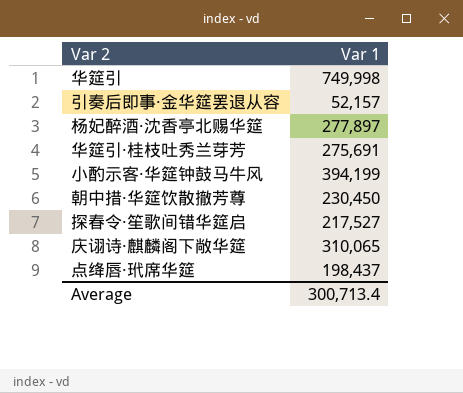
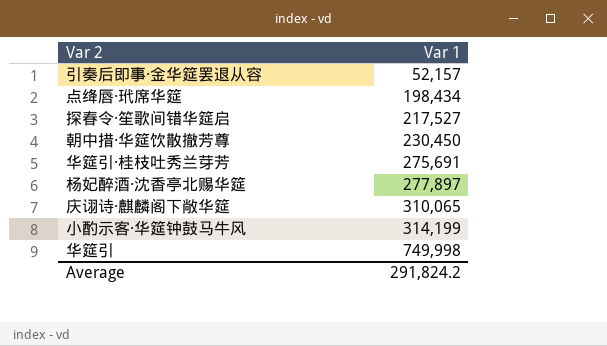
row order: none -> Var 1 ascending
点绛唇·玳席华筵 | Var 1: 198,437 -> 198,434
小酌示客·华筵钟鼓马牛风 | Var 1: 394,199 -> 314,199
Average | Var 1: 300,713.4 -> 291,824.2

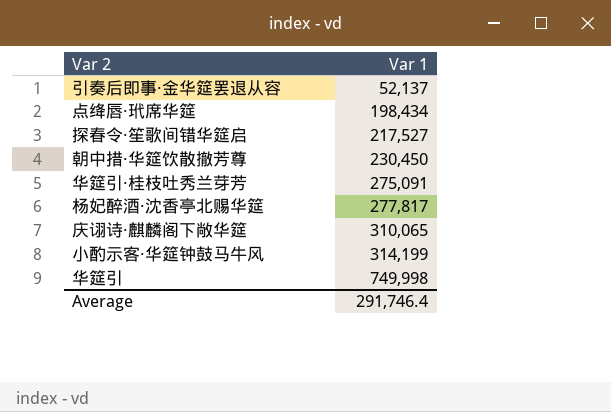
引奏后即事·金华筵罢退从容 | Var 1: 52,157 -> 52,137
华筵引·桂枝吐秀兰芽芳 | Var 1: 275,691 -> 275,091
杨妃醉酒·沈香亭北赐华筵 | Var 1: 277,897 -> 277,817
Average | Var 1: 291,824.2 -> 291,746.4

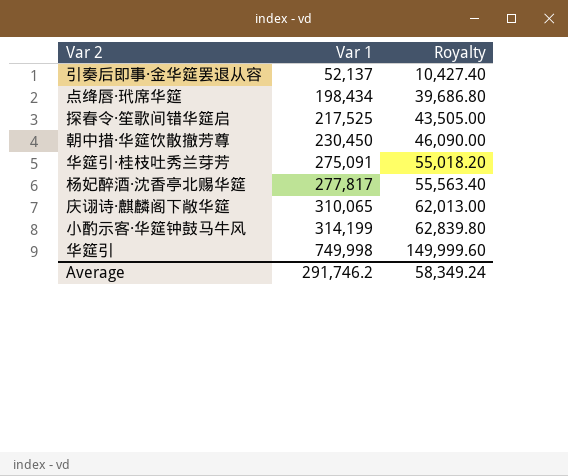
column Royalty | formula: none -> [Var 1] * 0.2
探春令·笙歌间错华筵启 | Var 1: 217,527 -> 217,525
Average | Var 1: 291,746.4 -> 291,746.2

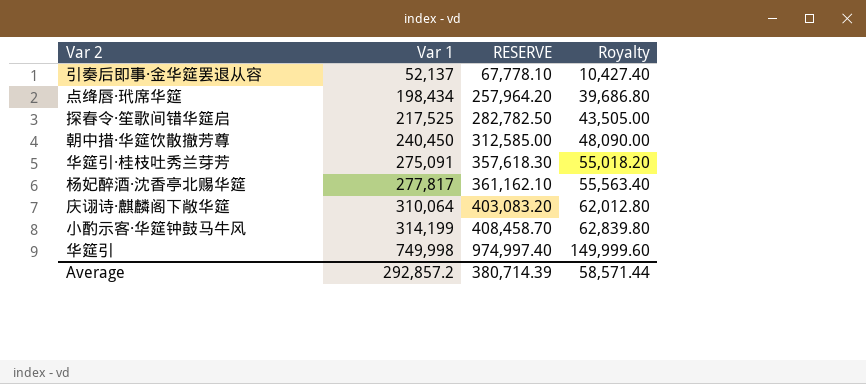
column RESERVE | formula: none -> [Var 1] * 1.3
朝中措·华筵饮散撤芳尊 | Var 1: 230,450 -> 240,450
朝中措·华筵饮散撤芳尊 | Royalty: 46,090.00 -> 48,090.00
庆诩诗·麒麟阁下敞华筵 | Var 1: 310,065 -> 310,064
庆诩诗·麒麟阁下敞华筵 | Royalty: 62,013.00 -> 62,012.80
Average | Var 1: 291,746.2 -> 292,857.2
Average | Royalty: 58,349.24 -> 58,571.44

